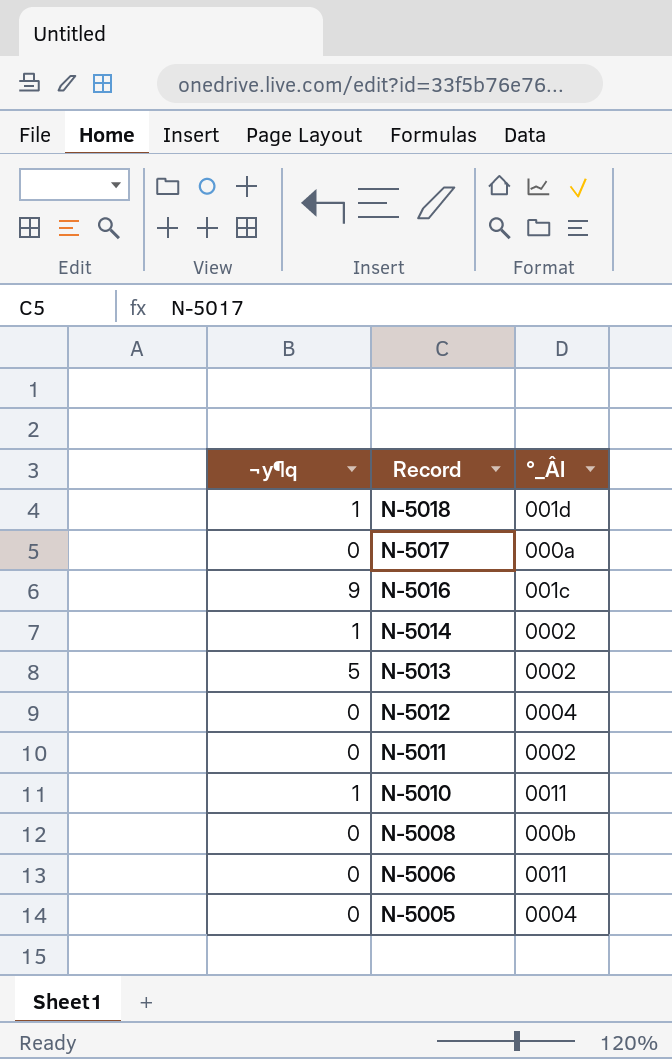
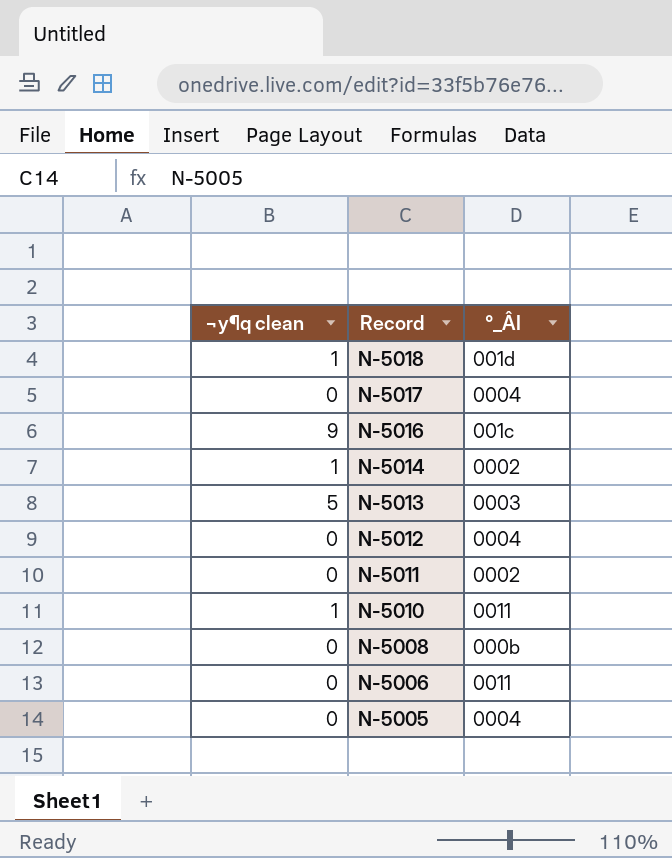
column name: ¬y¶q -> ¬y¶q clean
N-5017 | °_ÂI: 000a -> 0004
N-5013 | °_ÂI: 0002 -> 0003

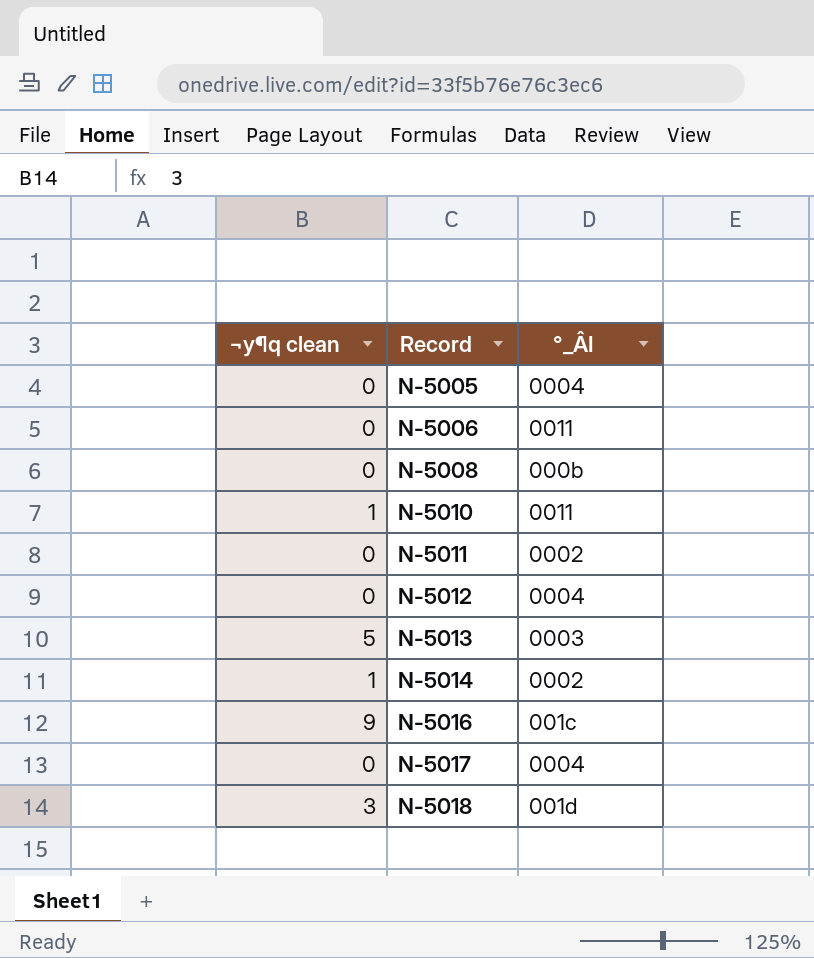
row order: Record descending -> Record ascending
N-5018 | ¬y¶q clean: 1 -> 3

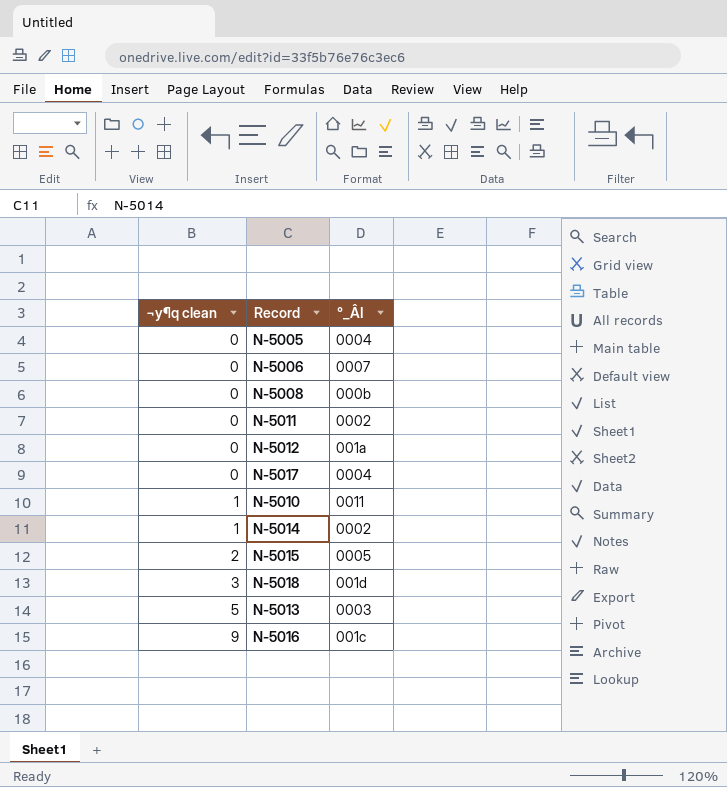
row order: Record ascending -> ¬y¶q clean ascending
N-5006 | °_ÂI: 0011 -> 0007
N-5012 | °_ÂI: 0004 -> 001a
row N-5015: none -> 2 | 0005

